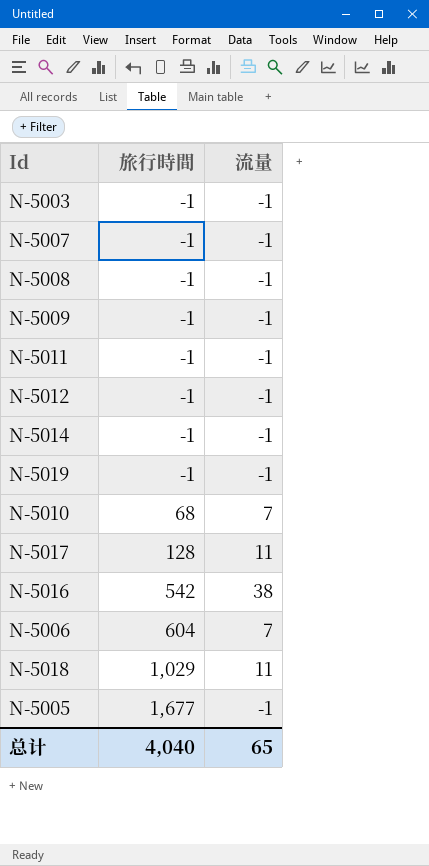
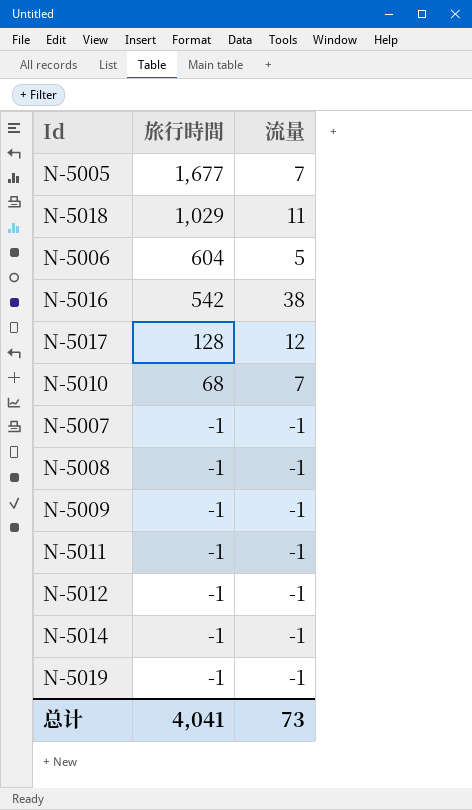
row order: 旅行時間 ascending -> 旅行時間 descending
row N-5003: -1 | -1 -> none
N-5005 | 流量: -1 -> 7
N-5006 | 流量: 7 -> 5
N-5017 | 流量: 11 -> 12
总计 | 旅行時間: 4,040 -> 4,041
总计 | 流量: 65 -> 73

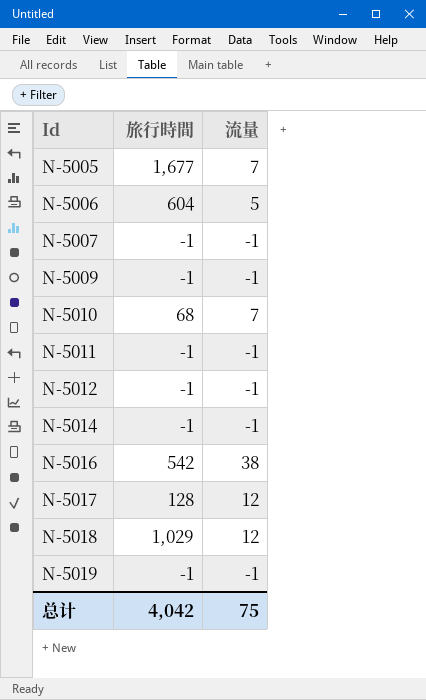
row order: 旅行時間 descending -> Id ascending
row N-5008: -1 | -1 -> none
N-5018 | 流量: 11 -> 12
总计 | 旅行時間: 4,041 -> 4,042
总计 | 流量: 73 -> 75

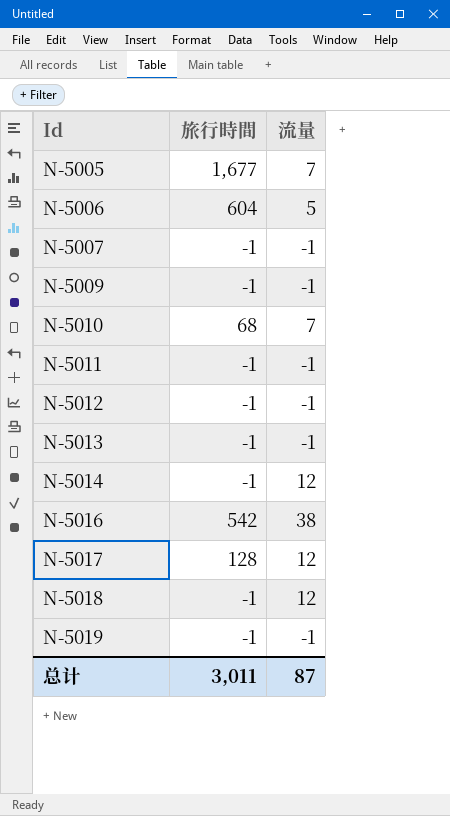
row N-5013: none -> -1 | -1
N-5014 | 流量: -1 -> 12
N-5018 | 旅行時間: 1,029 -> -1
总计 | 旅行時間: 4,042 -> 3,011
总计 | 流量: 75 -> 87

